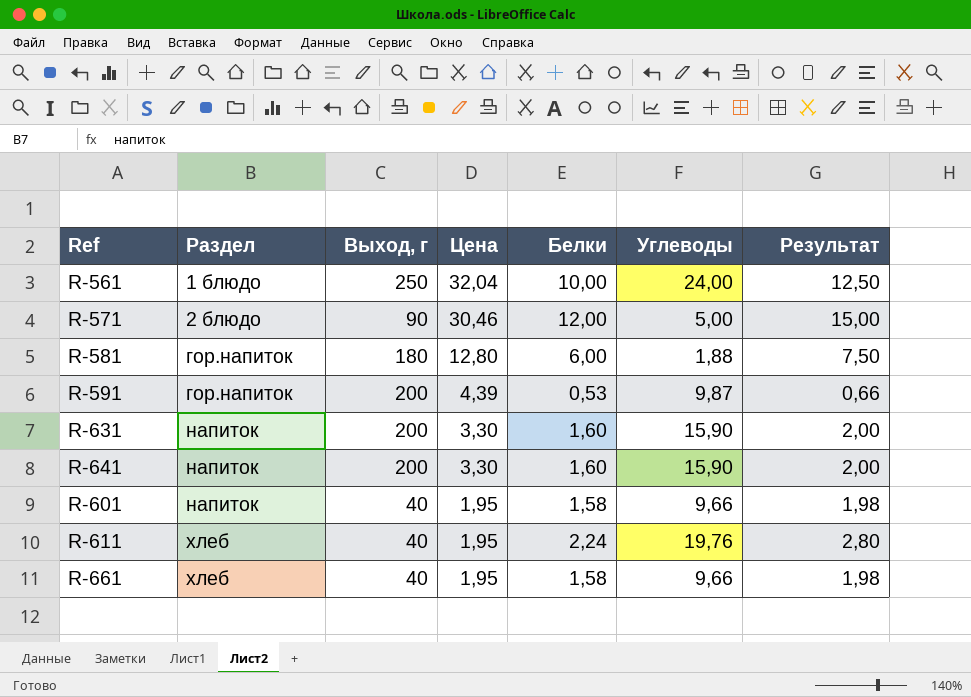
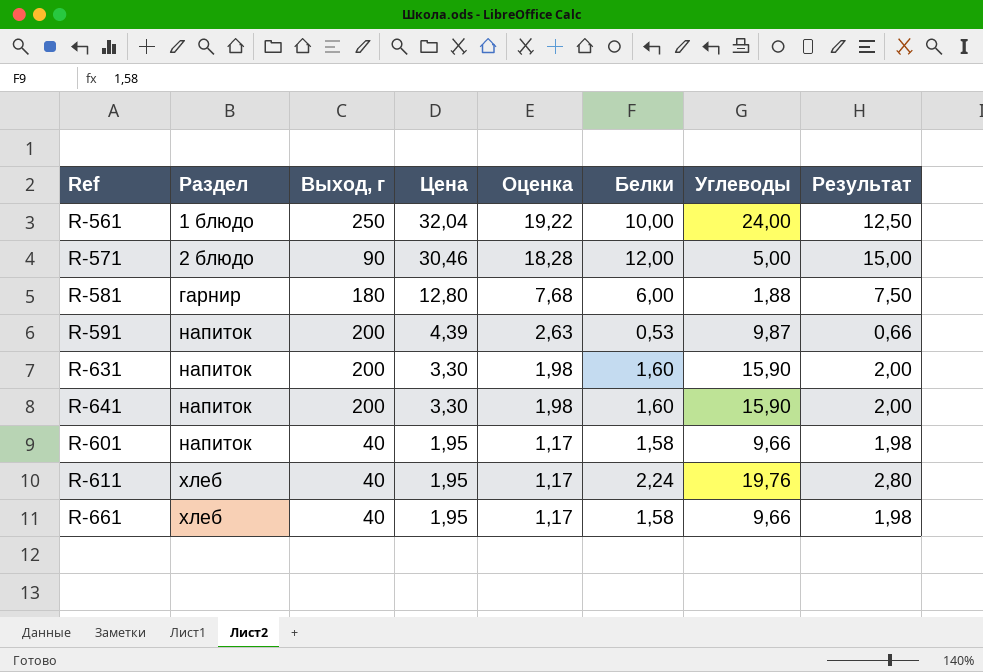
column Оценка | formula: none -> [Цена] * 0,6
R-581 | Раздел: гор.напиток -> гарнир
R-591 | Раздел: гор.напиток -> напиток

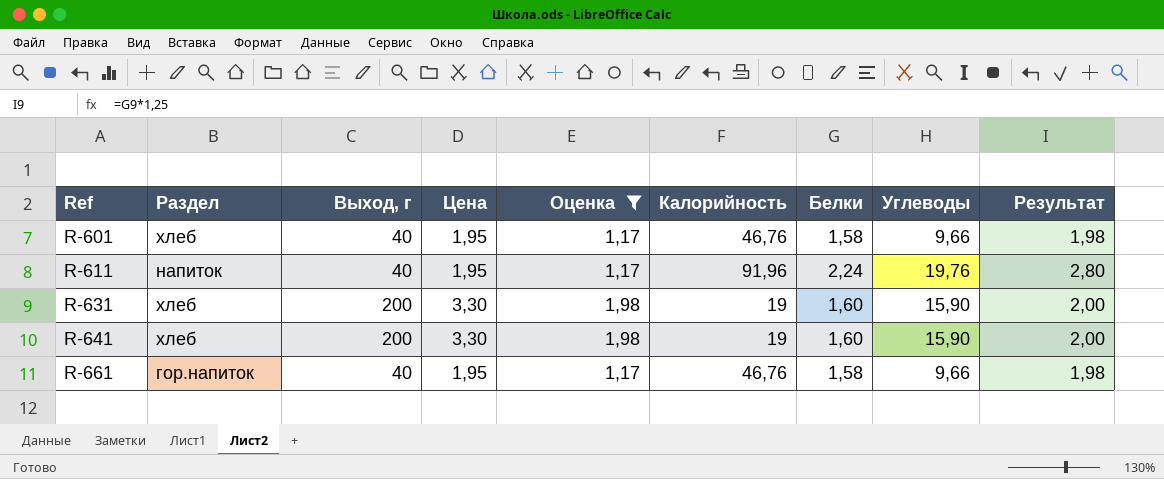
filter: none -> Оценка <= 1,98
row order: Раздел ascending -> Ref ascending
column Калорийность | position: none -> 6
R-601 | Раздел: напиток -> хлеб
R-611 | Раздел: хлеб -> напиток
R-631 | Раздел: напиток -> хлеб
R-641 | Раздел: напиток -> хлеб
R-661 | Раздел: хлеб -> гор.напиток

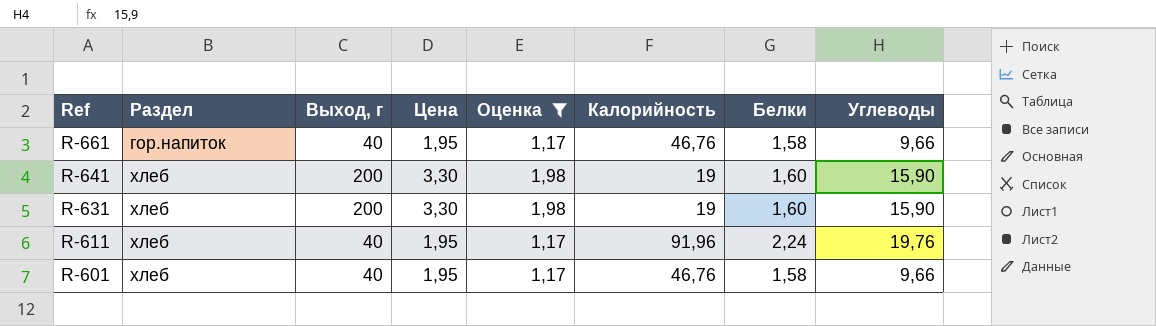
row order: Ref ascending -> Ref descending
column Результат | formula: [Белки] * 1,25 -> none
R-611 | Раздел: напиток -> хлеб

